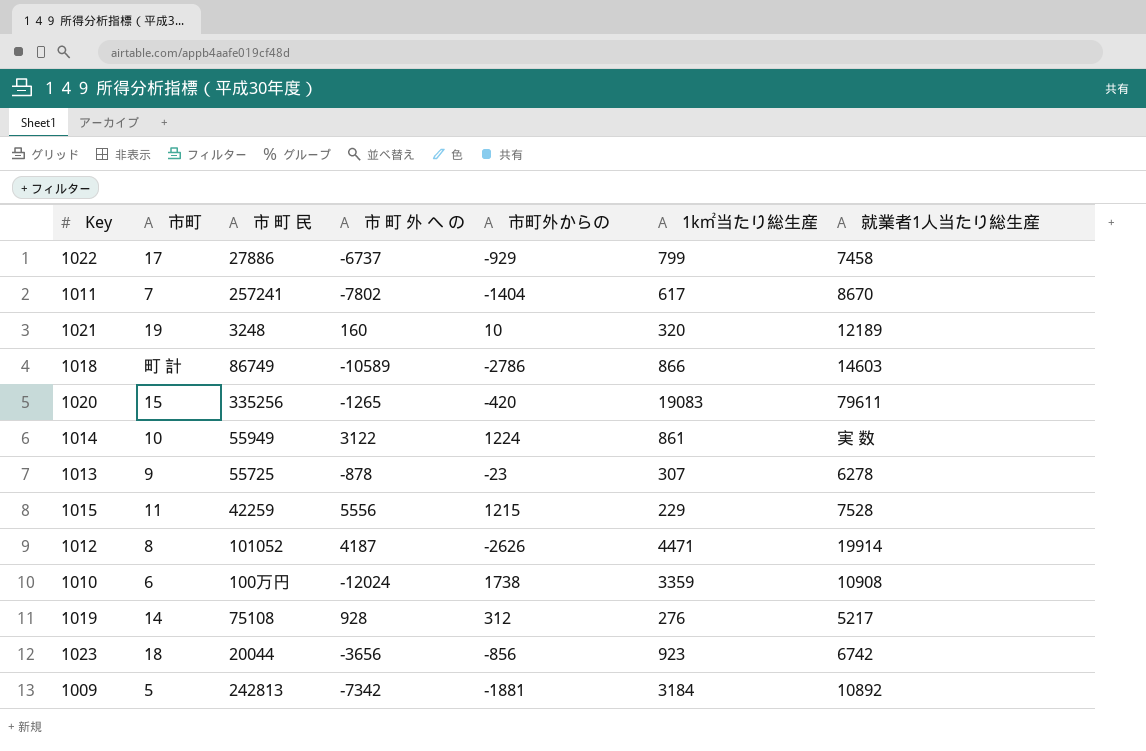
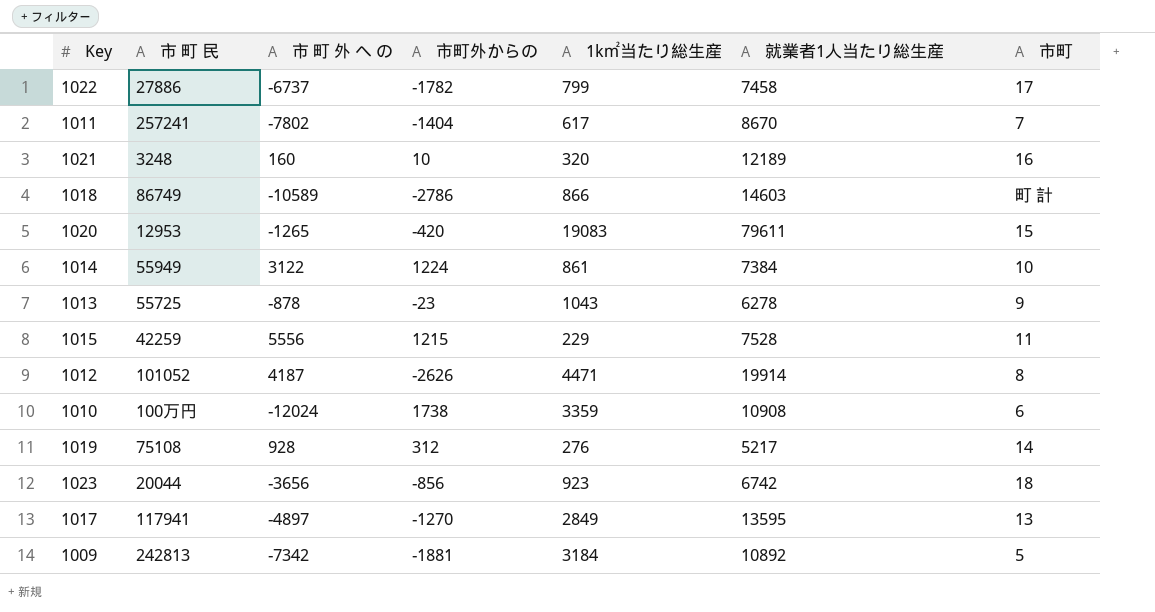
column 市町 | position: 2 -> 7
1022 | 市町外からの: -929 -> -1782
1021 | 市町: 19 -> 16
1020 | 市 町 民: 335256 -> 12953
1014 | 就業者1人当たり総生産: 実 数 -> 7384
1013 | 1k㎡当たり総生産: 307 -> 1043
row 1017: none -> 117941 | -4897 | -1270 | 2849 | 13595 | 13

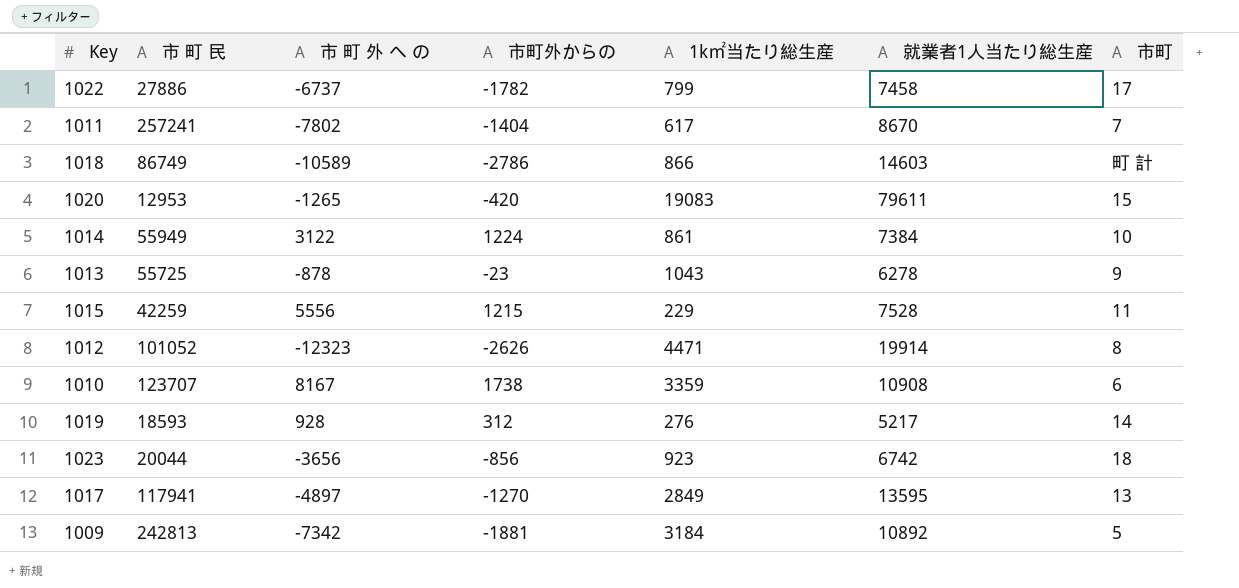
row 1021: 3248 | 160 | 10 | 320 | 12189 | 16 -> none
1012 | 市 町 外 へ の: 4187 -> -12323
1010 | 市 町 民: 100万円 -> 123707
1010 | 市 町 外 へ の: -12024 -> 8167
1019 | 市 町 民: 75108 -> 18593

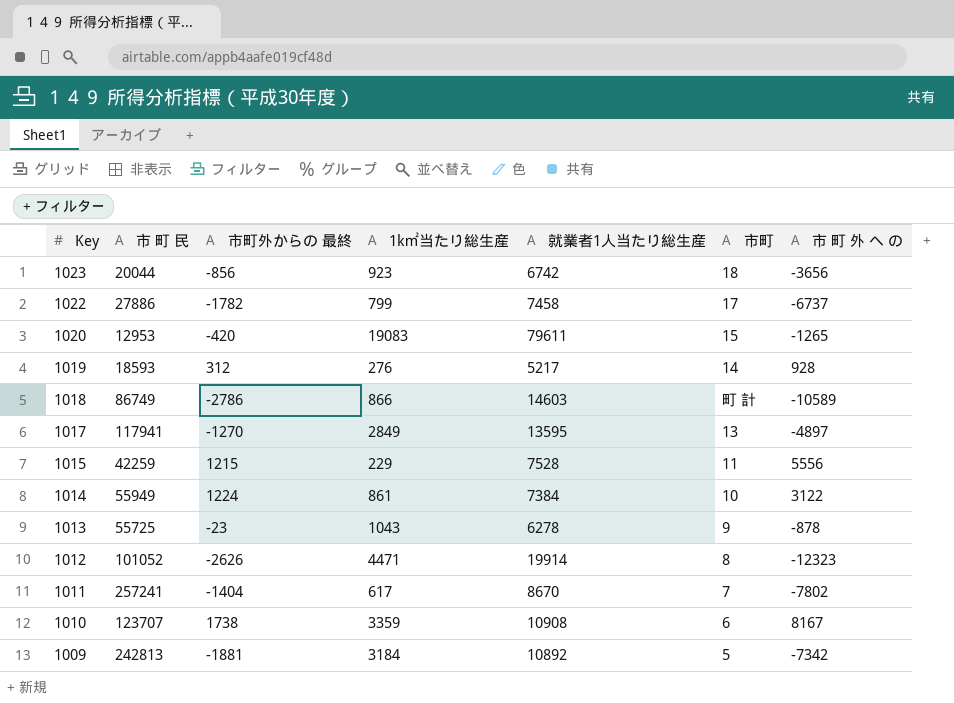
row order: none -> Key descending
column name: 市町外からの -> 市町外からの 最終
column 市 町 外 へ の | position: 3 -> 7

